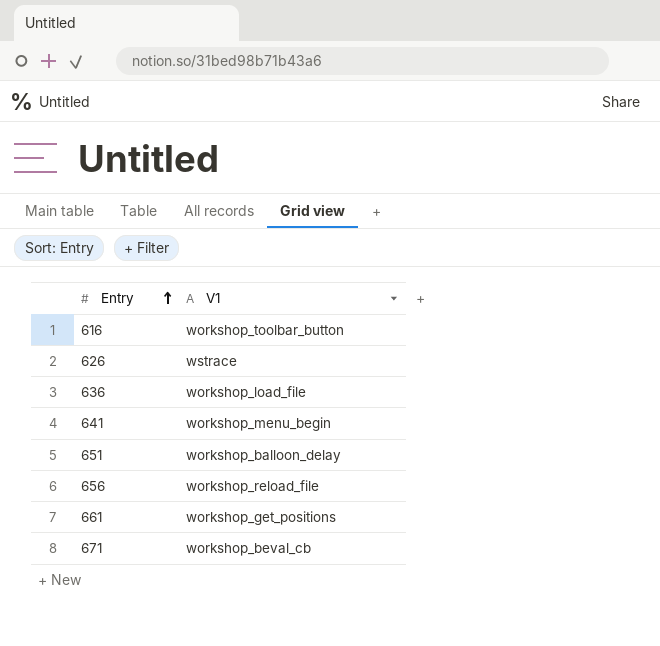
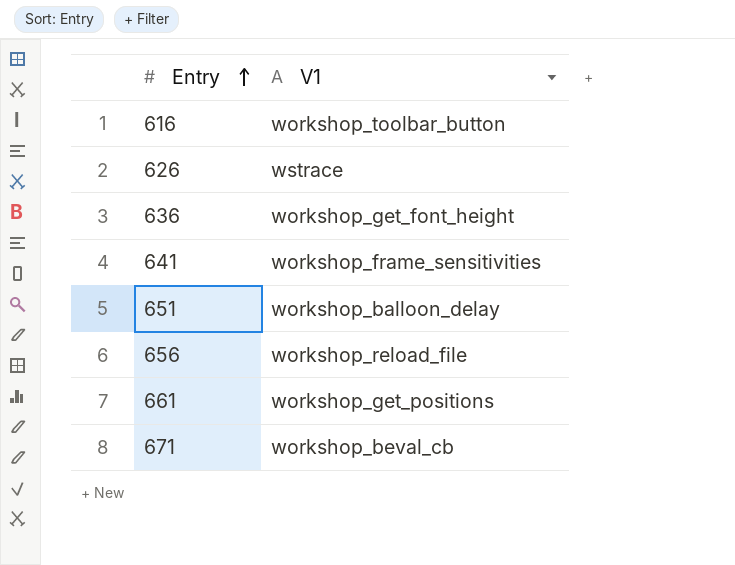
636 | V1: workshop_load_file -> workshop_get_font_height
641 | V1: workshop_menu_begin -> workshop_frame_sensitivities

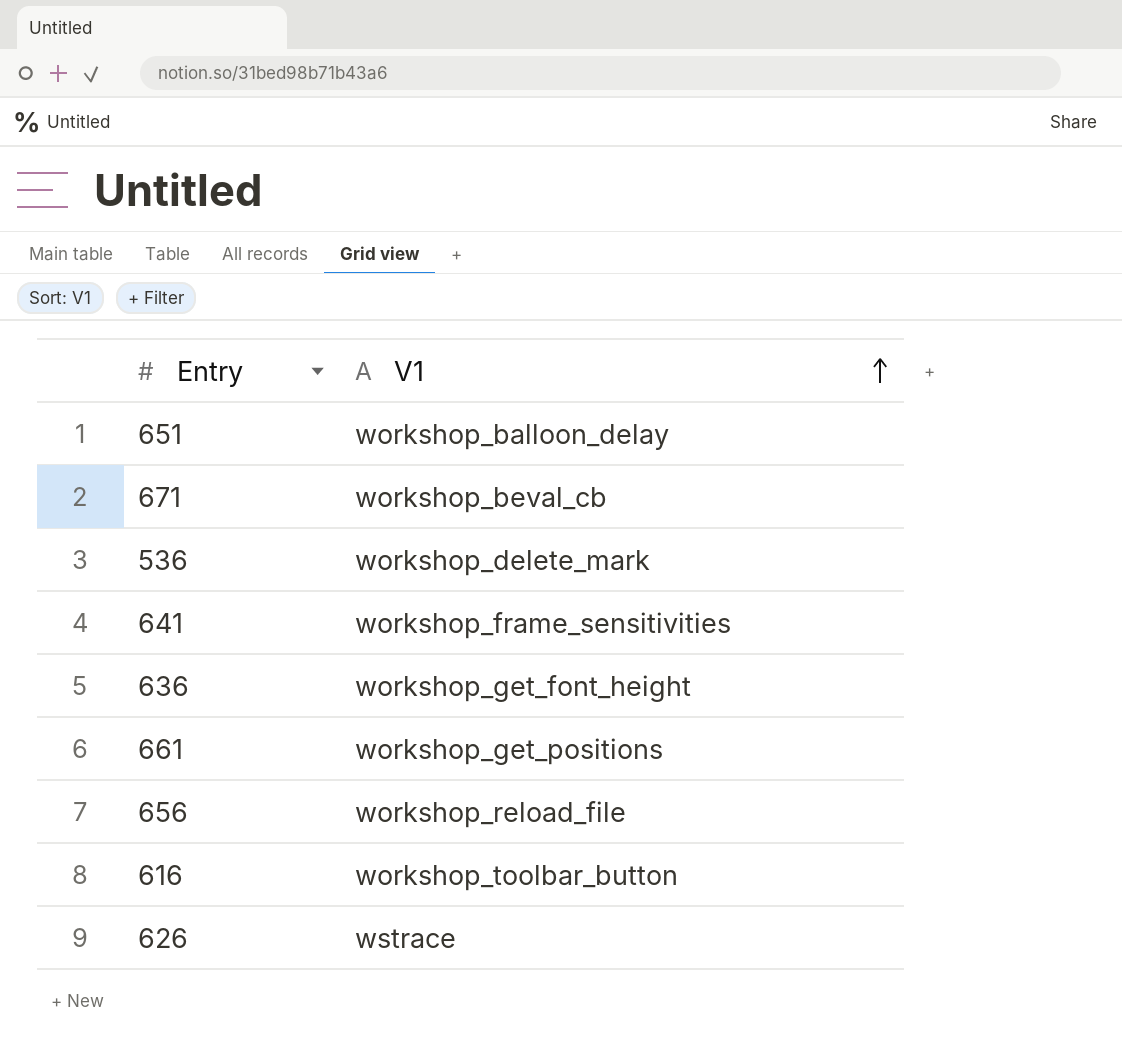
row order: Entry ascending -> V1 ascending
row 536: none -> workshop_delete_mark

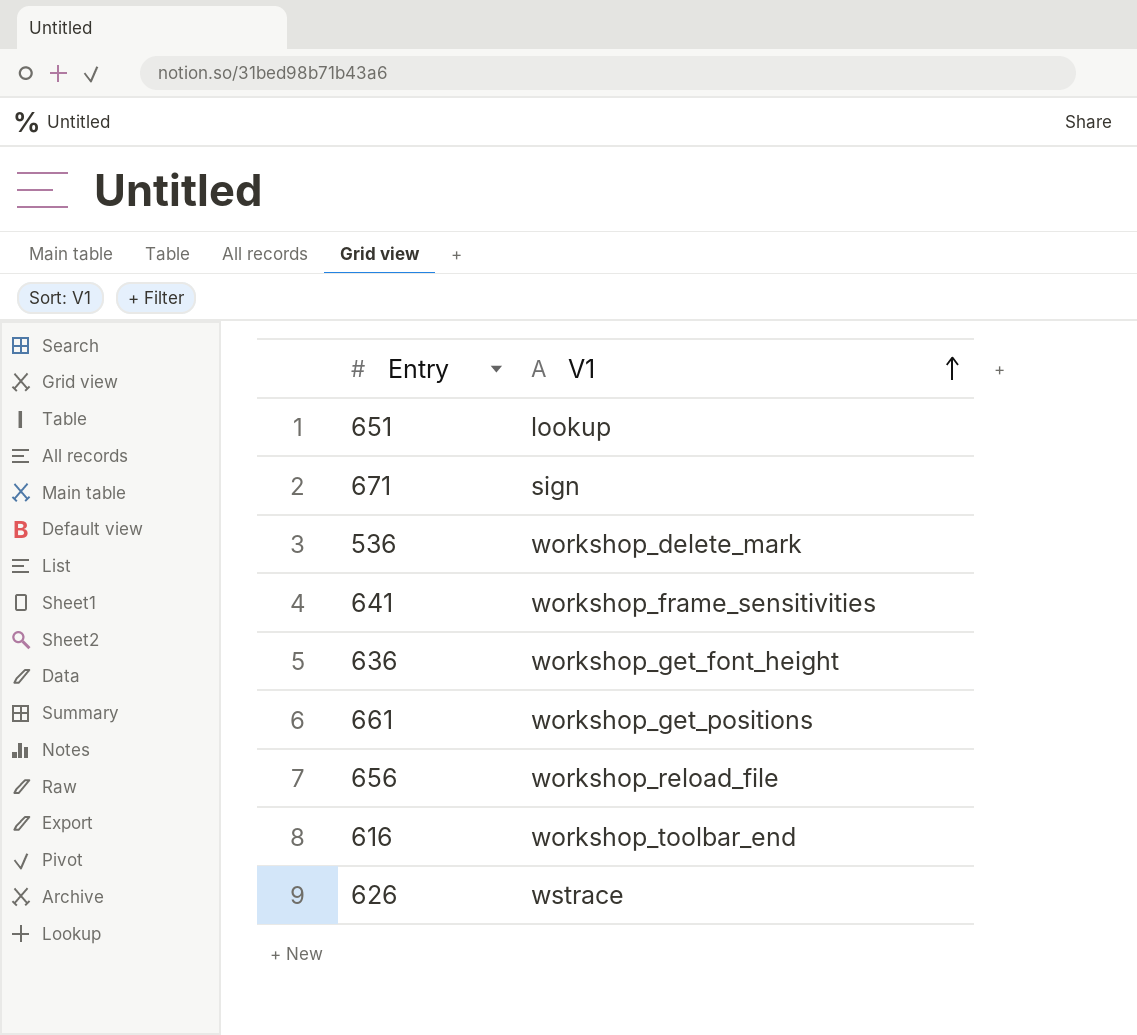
651 | V1: workshop_balloon_delay -> lookup
671 | V1: workshop_beval_cb -> sign
616 | V1: workshop_toolbar_button -> workshop_toolbar_end

